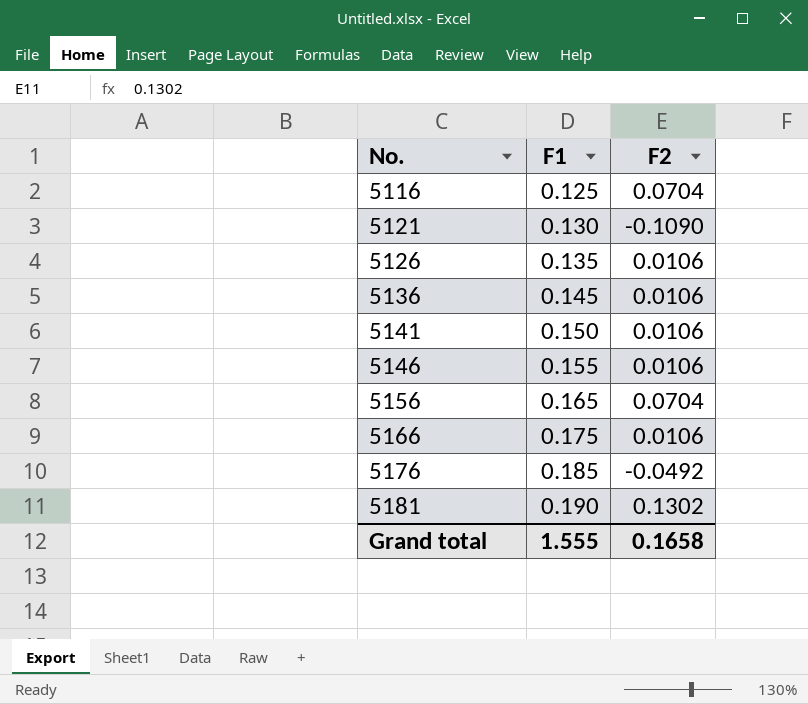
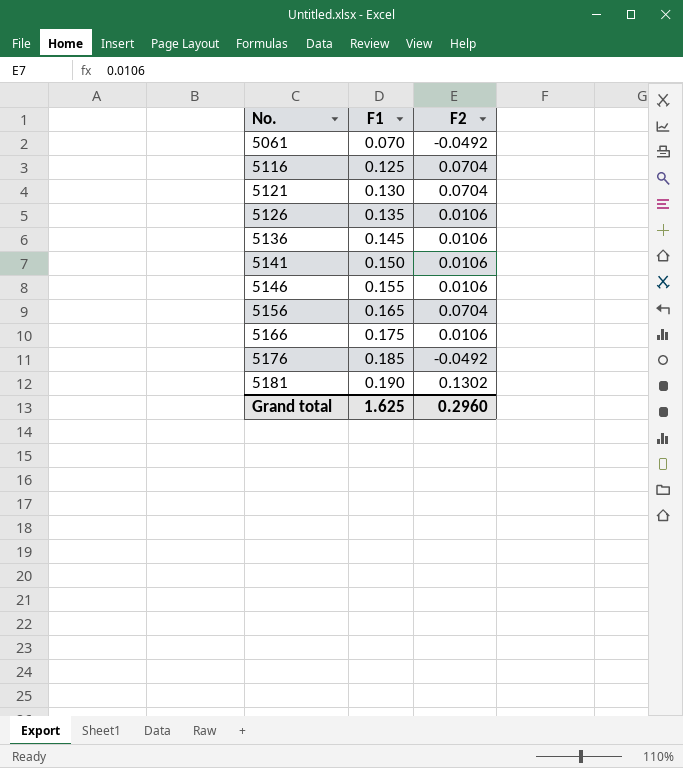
row 5061: none -> 0.070 | -0.0492
5121 | F2: -0.1090 -> 0.0704
Grand total | F1: 1.555 -> 1.625
Grand total | F2: 0.1658 -> 0.2960

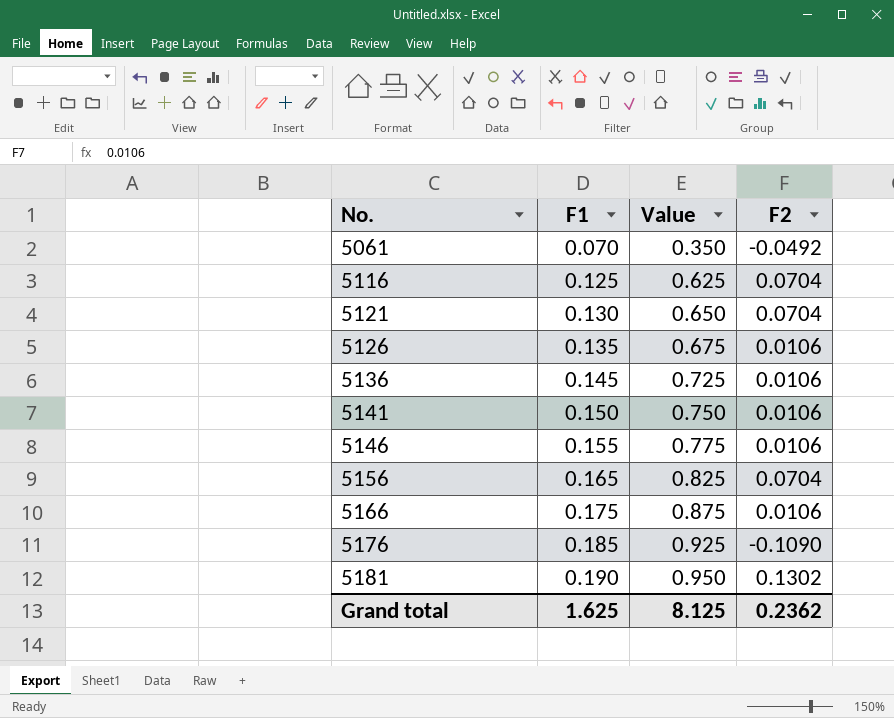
column Value | formula: none -> [F1] * 5
5176 | F2: -0.0492 -> -0.1090
Grand total | F2: 0.2960 -> 0.2362

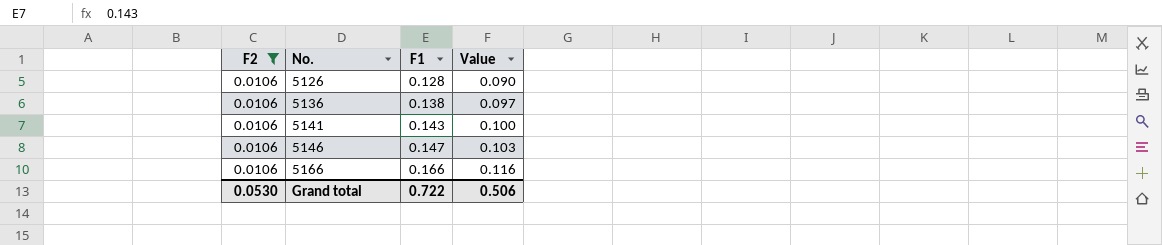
filter: none -> F2 = 0.0106
column F2 | position: 4 -> 1
column Value | formula: [F1] * 5 -> [F1] * 0.7
5126 | F1: 0.135 -> 0.128
5136 | F1: 0.145 -> 0.138
5141 | F1: 0.150 -> 0.143
5146 | F1: 0.155 -> 0.147
5166 | F1: 0.175 -> 0.166
Grand total | F2: 0.2362 -> 0.0530
Grand total | F1: 1.625 -> 0.722
Grand total | Value: 8.125 -> 0.506

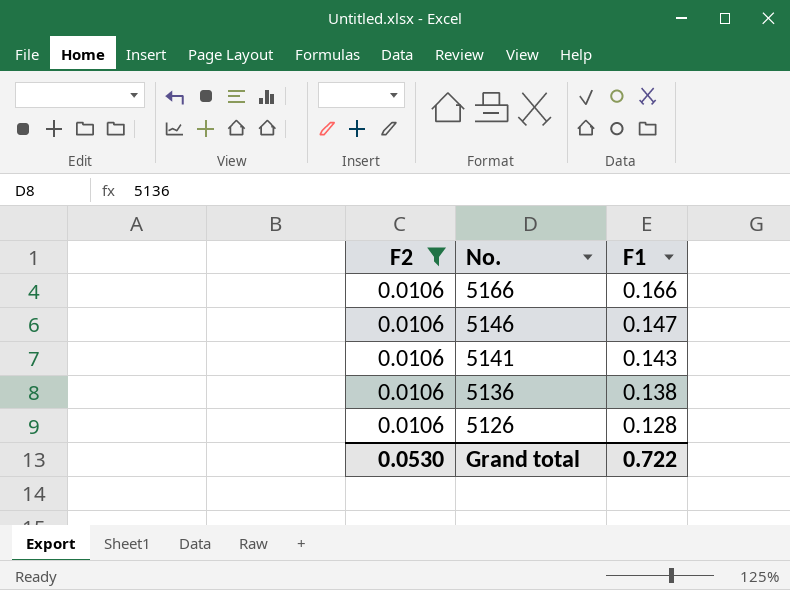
row order: No. ascending -> No. descending
column Value | formula: [F1] * 0.7 -> none

